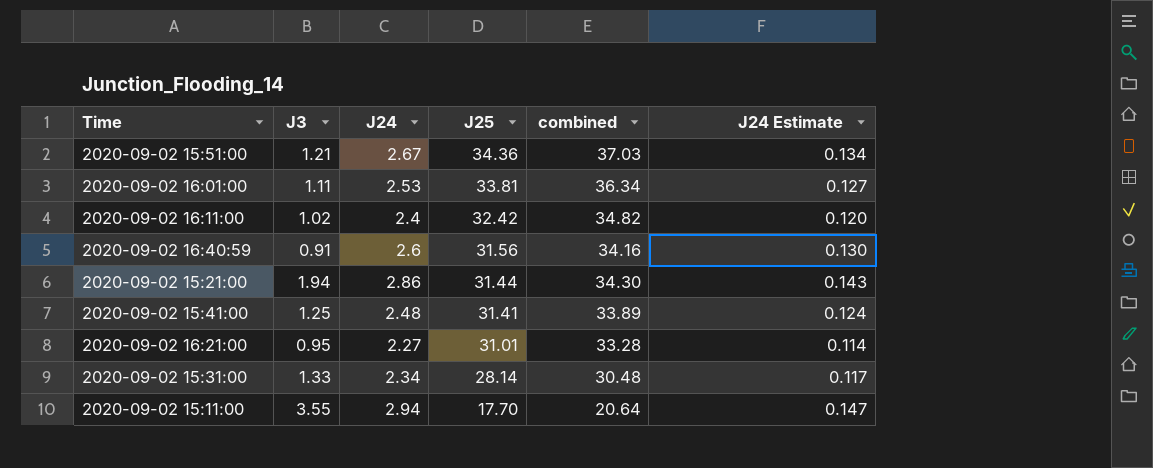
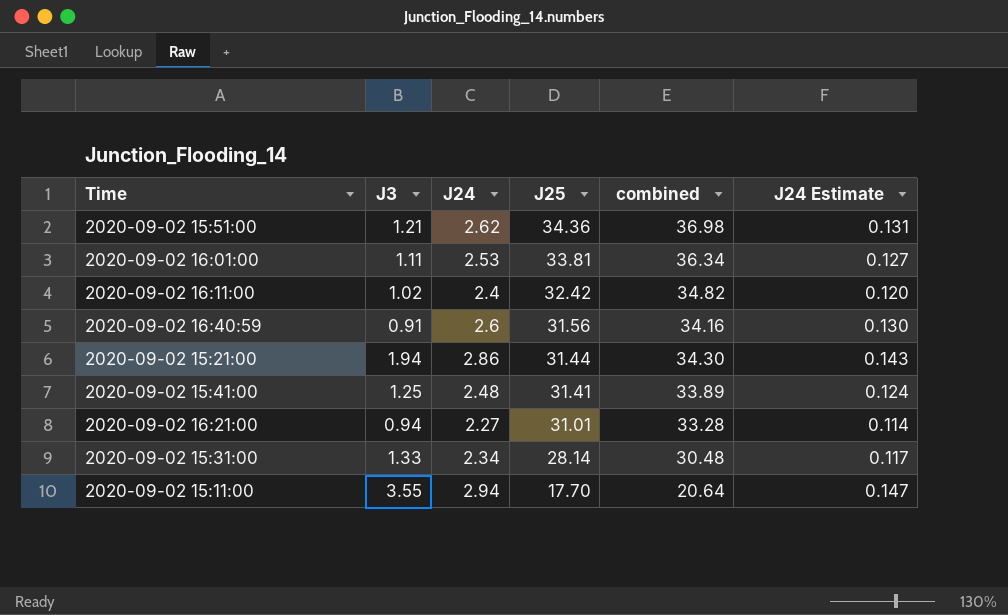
2020-09-02 15:51:00 | J24: 2.67 -> 2.62
2020-09-02 15:51:00 | combined: 37.03 -> 36.98
2020-09-02 15:51:00 | J24 Estimate: 0.134 -> 0.131
2020-09-02 16:21:00 | J3: 0.95 -> 0.94

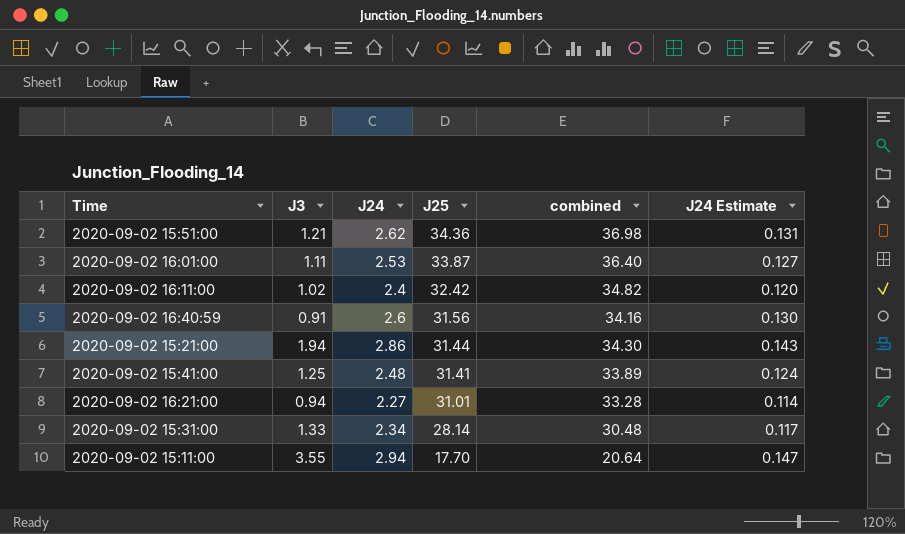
2020-09-02 16:01:00 | J25: 33.81 -> 33.87
2020-09-02 16:01:00 | combined: 36.34 -> 36.40

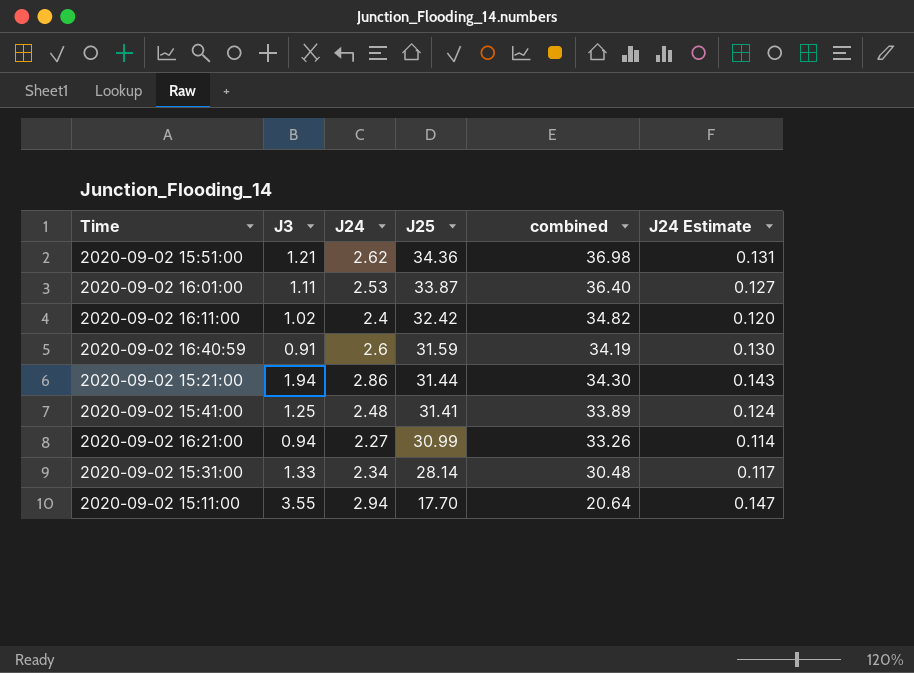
2020-09-02 16:40:59 | J25: 31.56 -> 31.59
2020-09-02 16:40:59 | combined: 34.16 -> 34.19
2020-09-02 16:21:00 | J25: 31.01 -> 30.99
2020-09-02 16:21:00 | combined: 33.28 -> 33.26

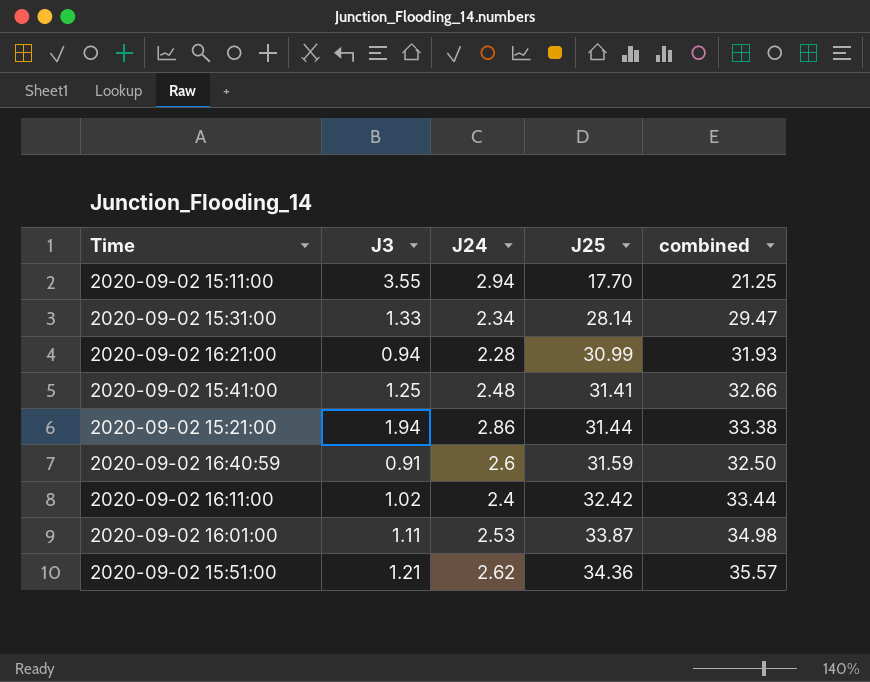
row order: J25 descending -> J25 ascending
column J24 Estimate | formula: [J24] * 0.05 -> none
column combined | formula: [J24] + [J25] -> [J3] + [J25]
2020-09-02 16:21:00 | J24: 2.27 -> 2.28

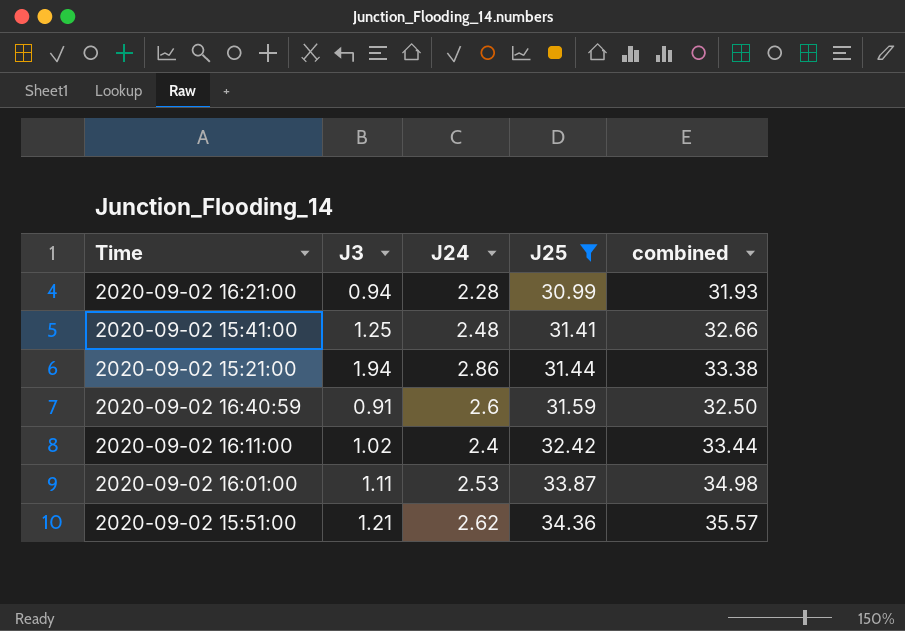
filter: none -> J25 >= 30.99

